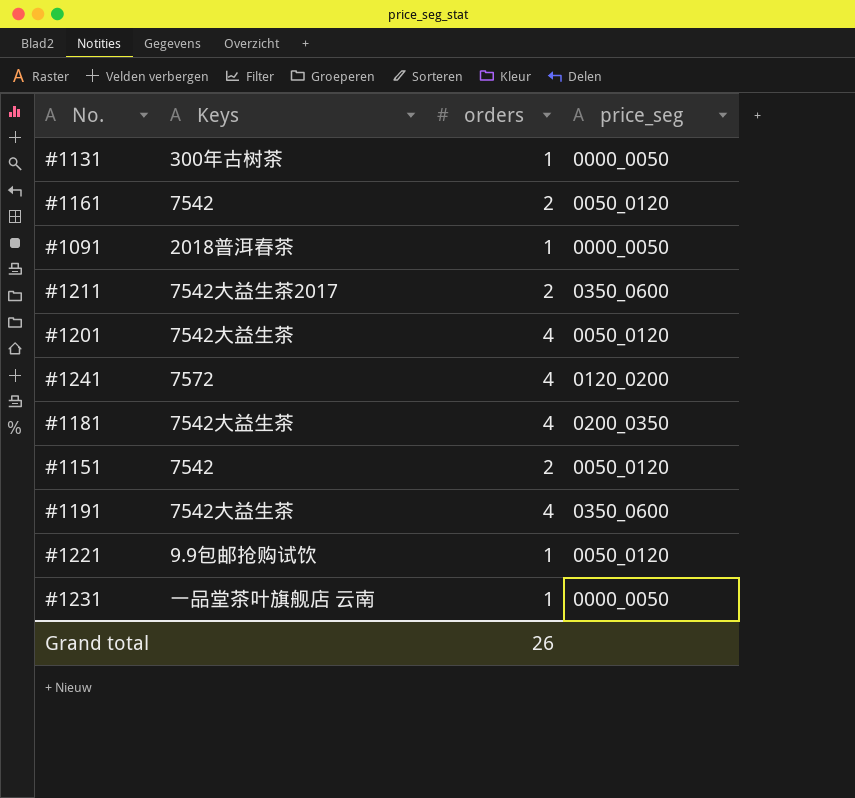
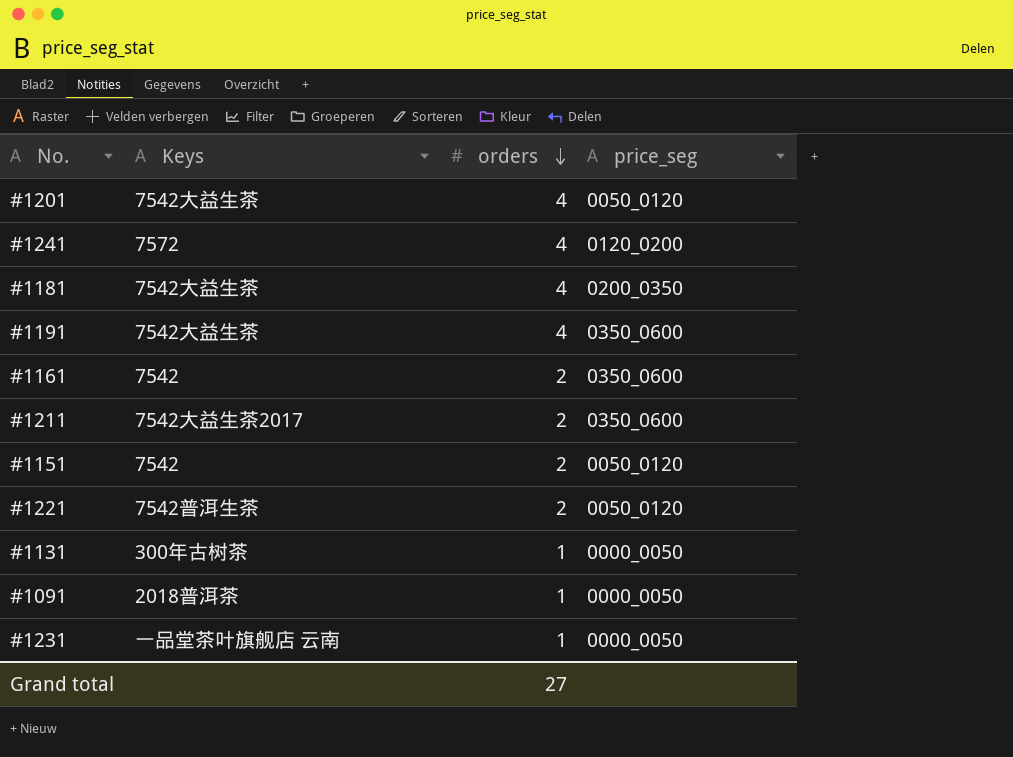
row order: none -> orders descending
#1161 | price_seg: 0050_0120 -> 0350_0600
#1221 | Keys: 9.9包邮抢购试饮 -> 7542普洱生茶
#1221 | orders: 1 -> 2
#1091 | Keys: 2018普洱春茶 -> 2018普洱茶
Grand total | orders: 26 -> 27

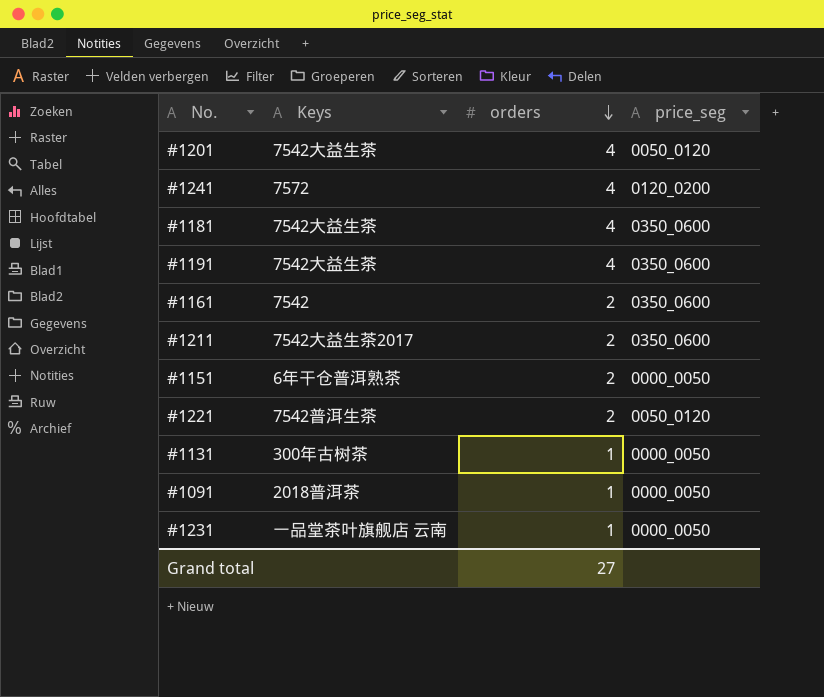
#1181 | price_seg: 0200_0350 -> 0350_0600
#1151 | Keys: 7542 -> 6年干仓普洱熟茶
#1151 | price_seg: 0050_0120 -> 0000_0050

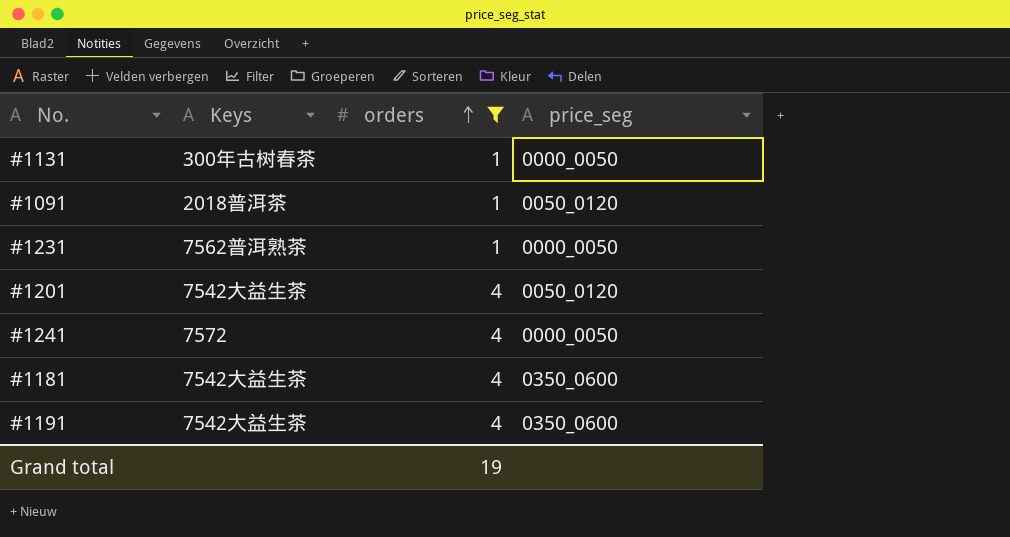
filter: none -> orders != 2
row order: orders descending -> orders ascending
#1131 | Keys: 300年古树茶 -> 300年古树春茶
#1091 | price_seg: 0000_0050 -> 0050_0120
#1231 | Keys: 一品堂茶叶旗舰店 云南 -> 7562普洱熟茶
#1241 | price_seg: 0120_0200 -> 0000_0050
Grand total | orders: 27 -> 19

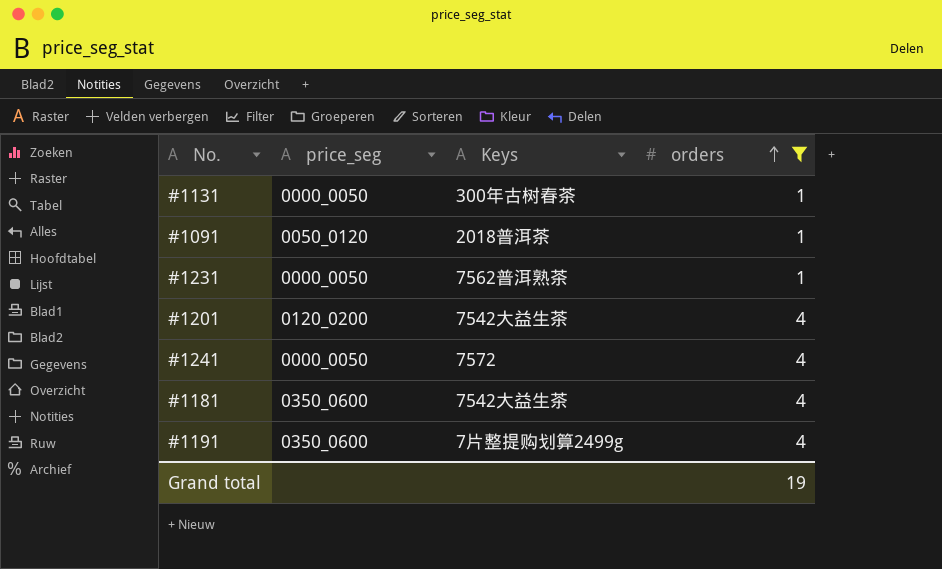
column price_seg | position: 4 -> 2
#1201 | price_seg: 0050_0120 -> 0120_0200
#1191 | Keys: 7542大益生茶 -> 7片整提购划算2499g

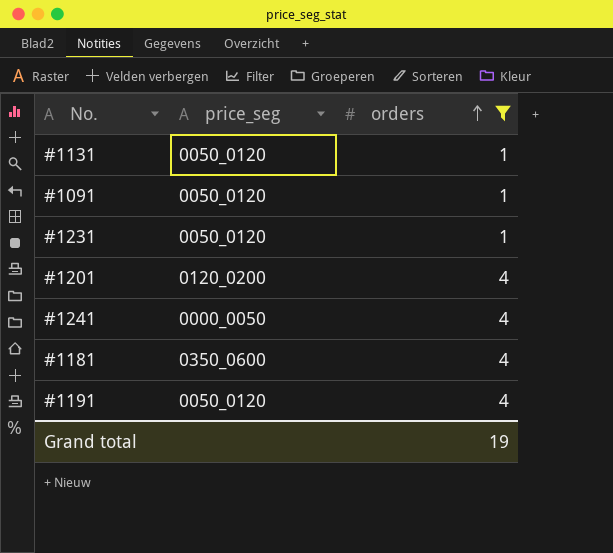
column Keys | position: 3 -> none
#1131 | price_seg: 0000_0050 -> 0050_0120
#1231 | price_seg: 0000_0050 -> 0050_0120
#1191 | price_seg: 0350_0600 -> 0050_0120

